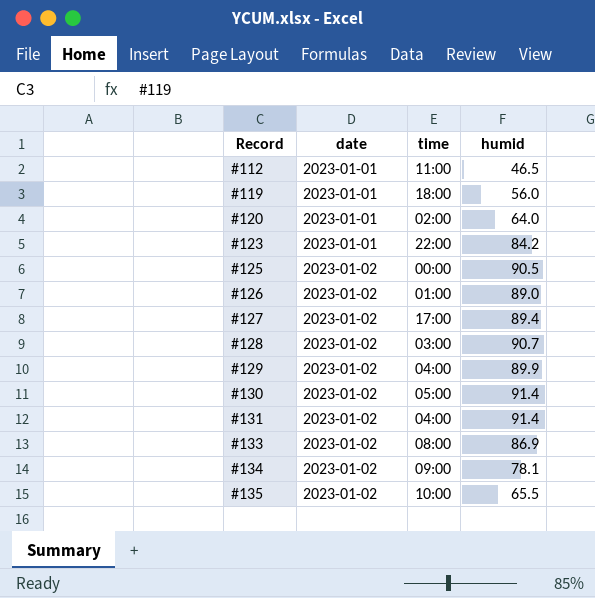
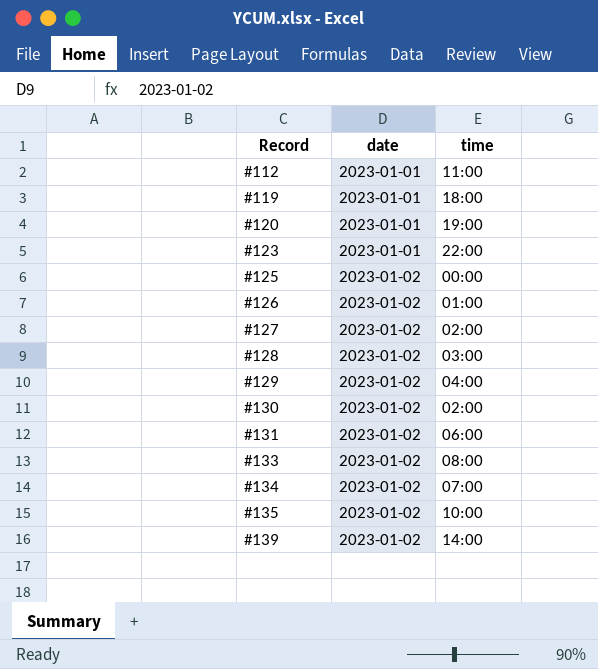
column humid | position: 4 -> none
#120 | time: 02:00 -> 19:00
#127 | time: 17:00 -> 02:00
#130 | time: 05:00 -> 02:00
#131 | time: 04:00 -> 06:00
#134 | time: 09:00 -> 07:00
row #139: none -> 2023-01-02 | 14:00

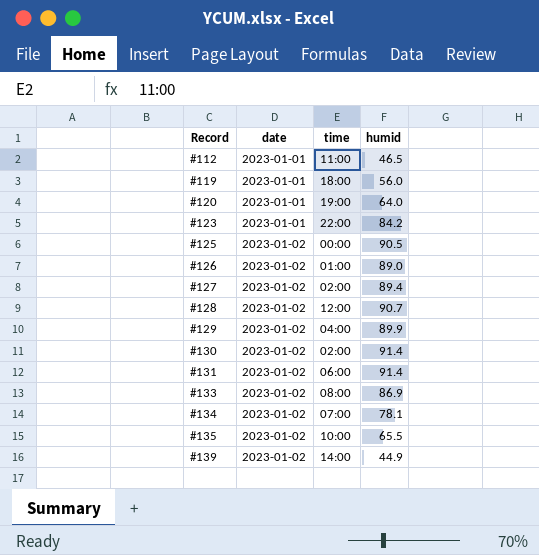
column humid | position: none -> 4
#128 | time: 03:00 -> 12:00

